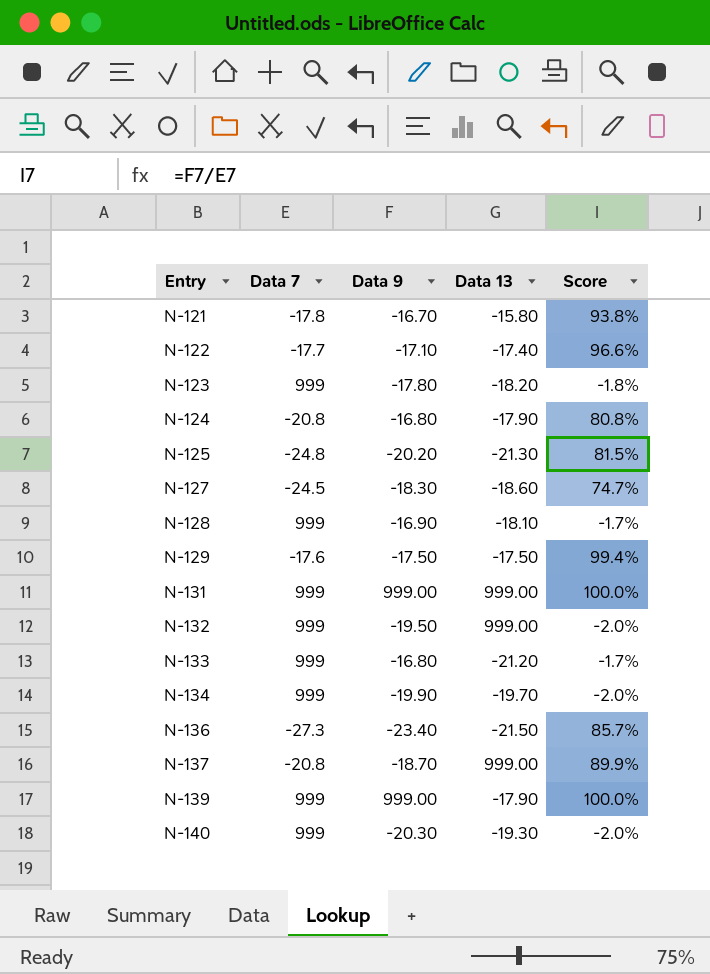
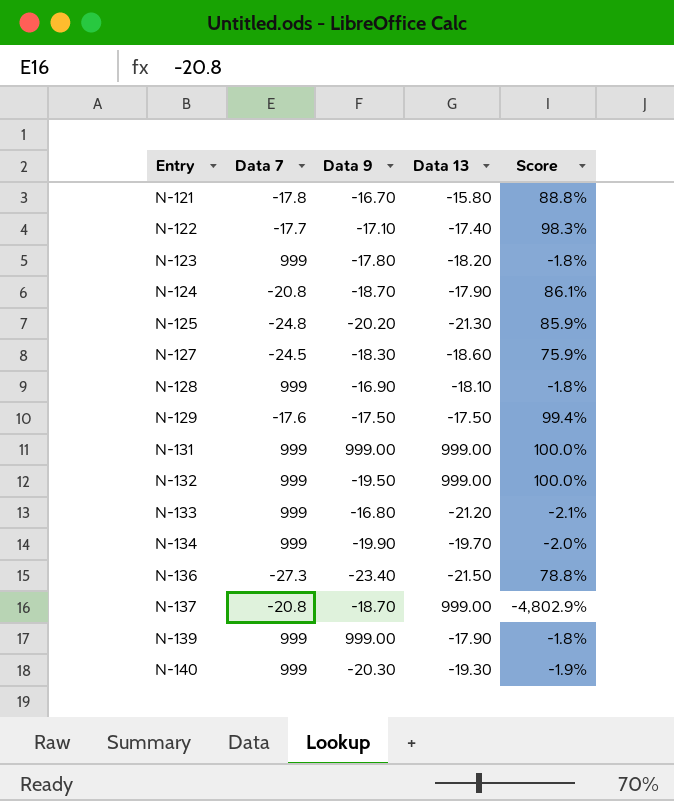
column Score | formula: [Data 9] / [Data 7] -> [Data 13] / [Data 7]
N-124 | Data 9: -16.80 -> -18.70

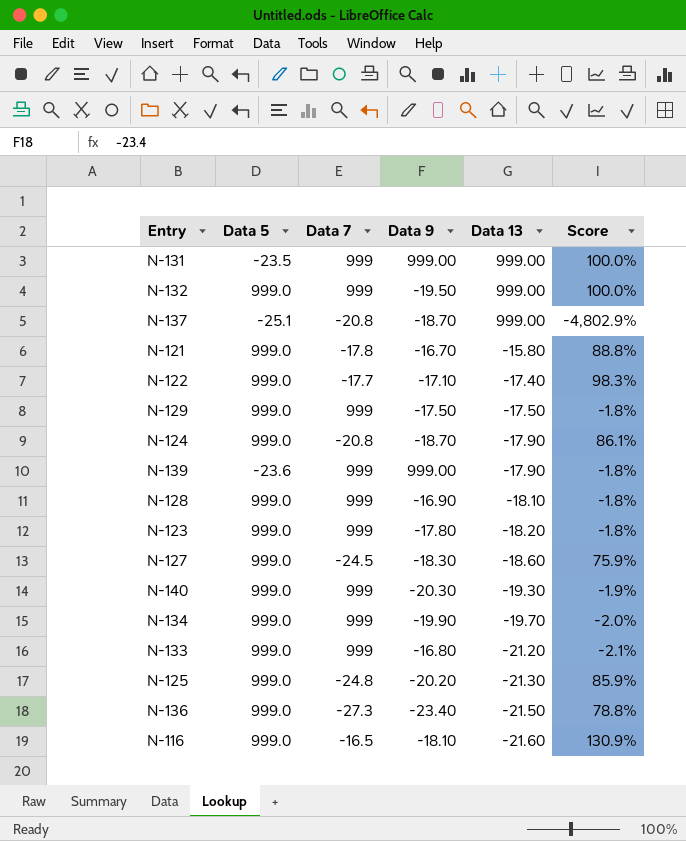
row order: Entry ascending -> Data 13 descending
column Data 5 | position: none -> 2
N-129 | Data 7: -17.6 -> 999
N-129 | Score: 99.4% -> -1.8%
row N-116: none -> 999.0 | -16.5 | -18.10 | -21.60 | 130.9%

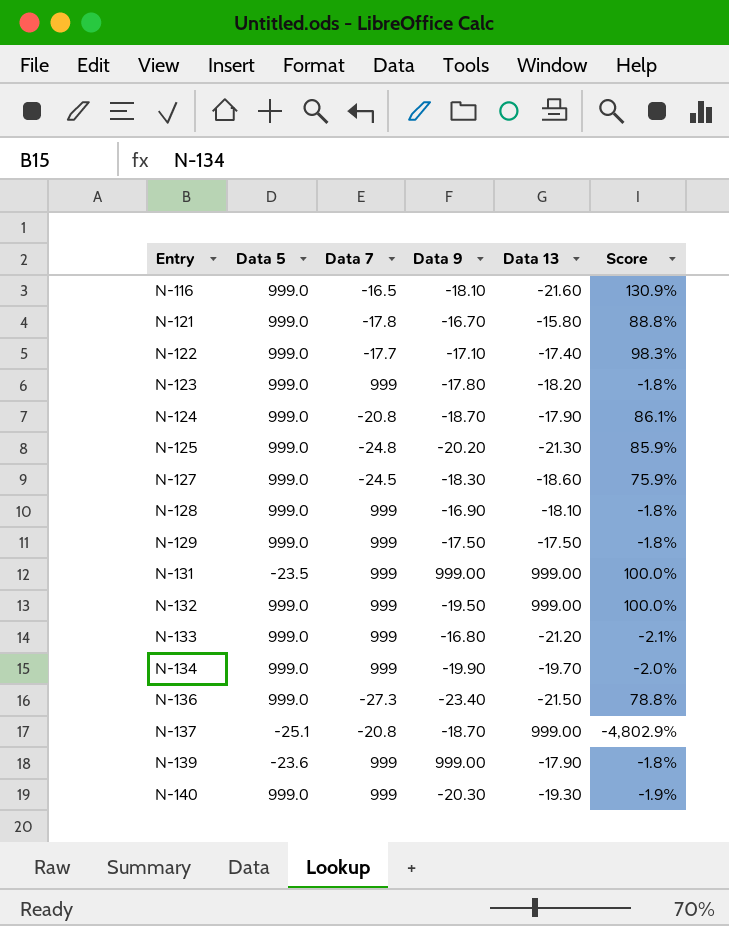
row order: Data 13 descending -> Entry ascending

